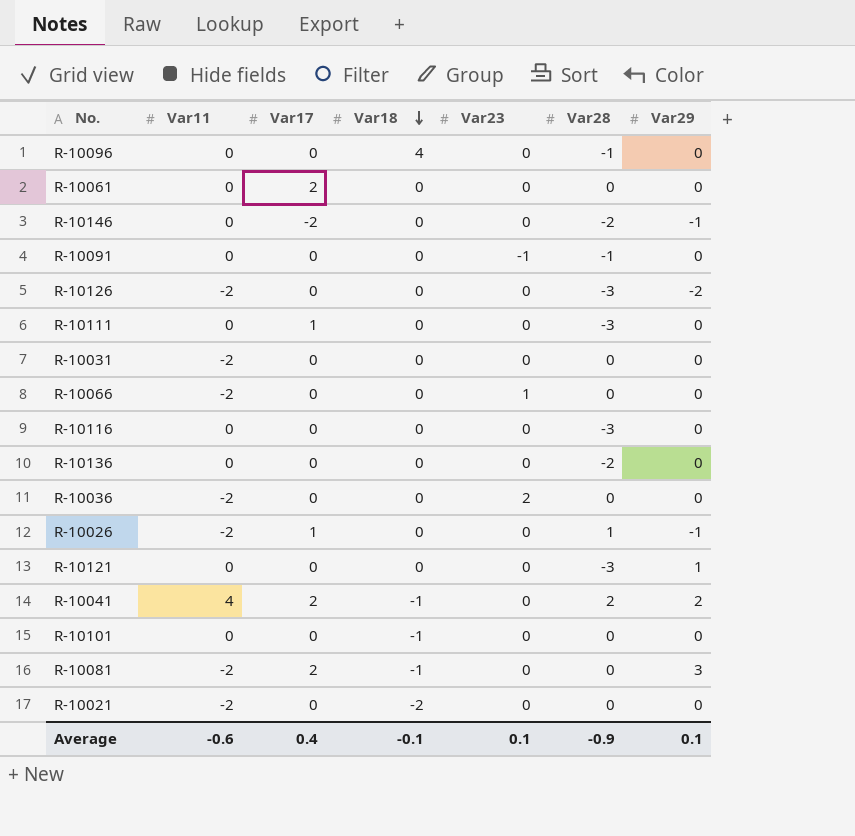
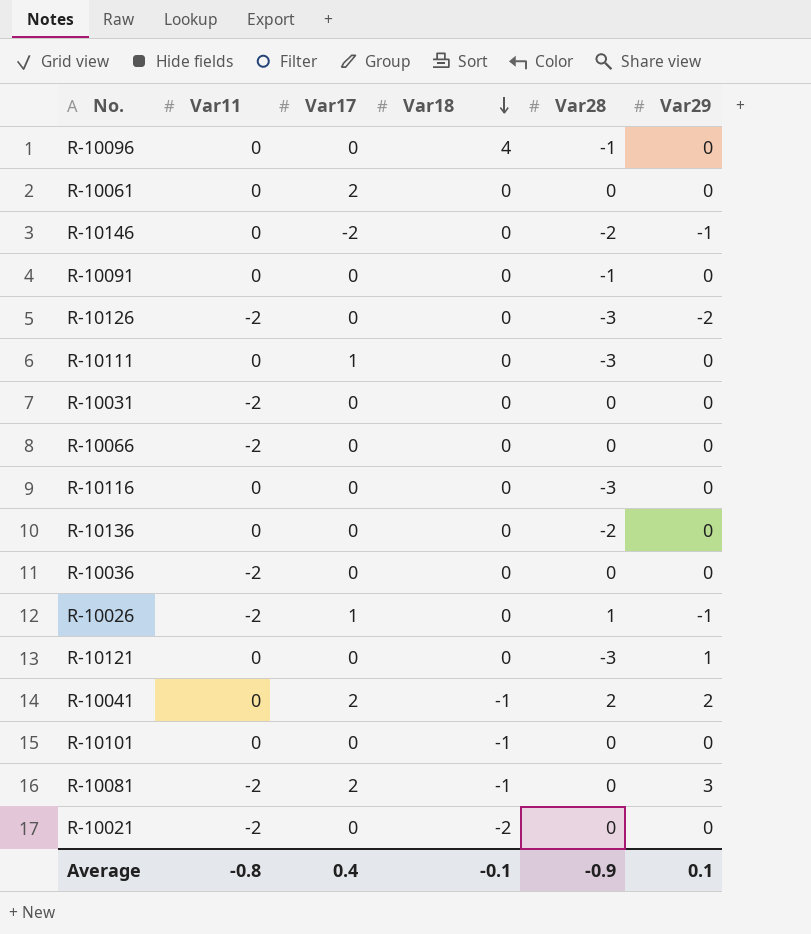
column Var23 | position: 5 -> none
R-10041 | Var11: 4 -> 0
Average | Var11: -0.6 -> -0.8

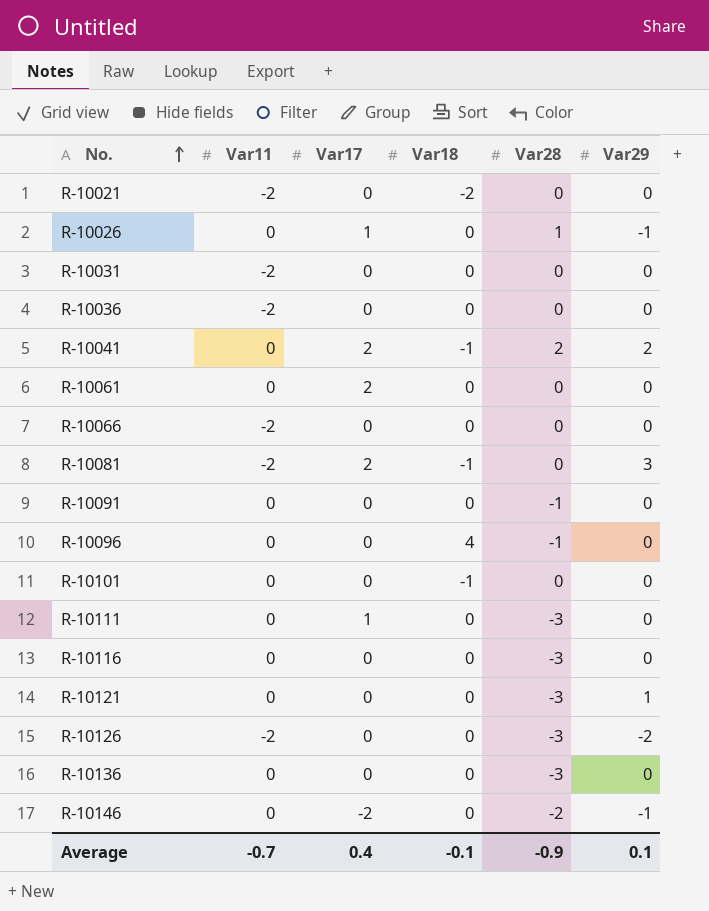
row order: Var18 descending -> No. ascending
R-10026 | Var11: -2 -> 0
R-10136 | Var28: -2 -> -3
Average | Var11: -0.8 -> -0.7

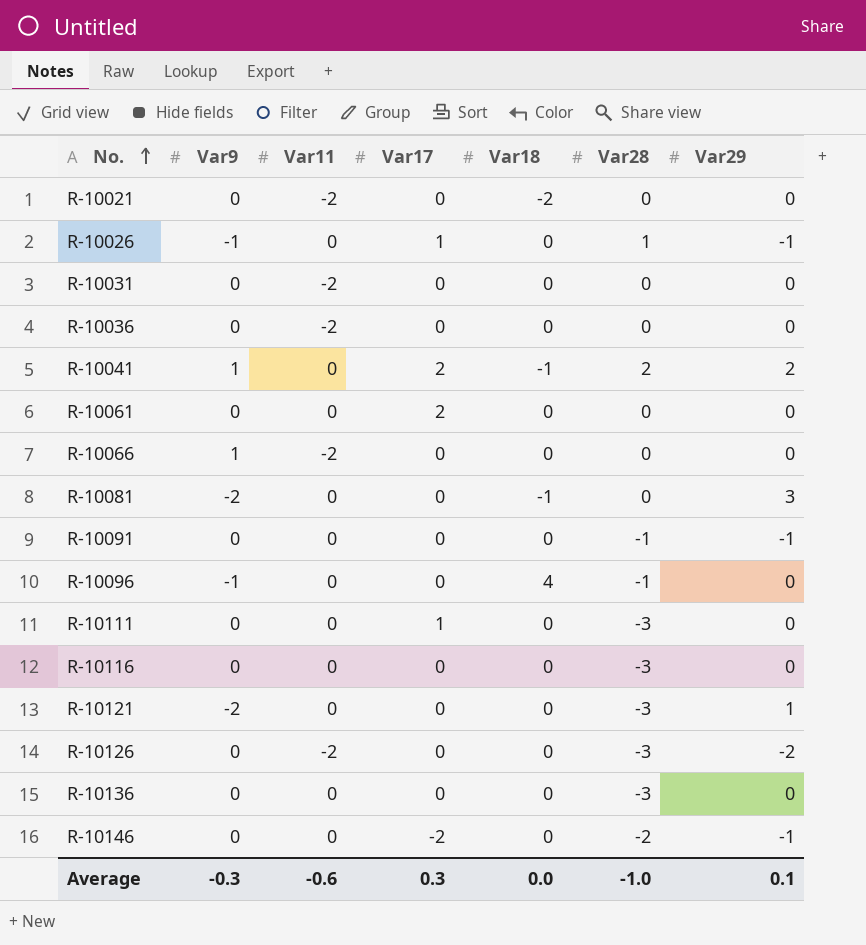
column Var9 | position: none -> 2
row R-10101: 0 | 0 | -1 | 0 | 0 -> none
R-10081 | Var11: -2 -> 0
R-10081 | Var17: 2 -> 0
R-10091 | Var29: 0 -> -1
Average | Var11: -0.7 -> -0.6
Average | Var17: 0.4 -> 0.3
Average | Var18: -0.1 -> 0.0
Average | Var28: -0.9 -> -1.0

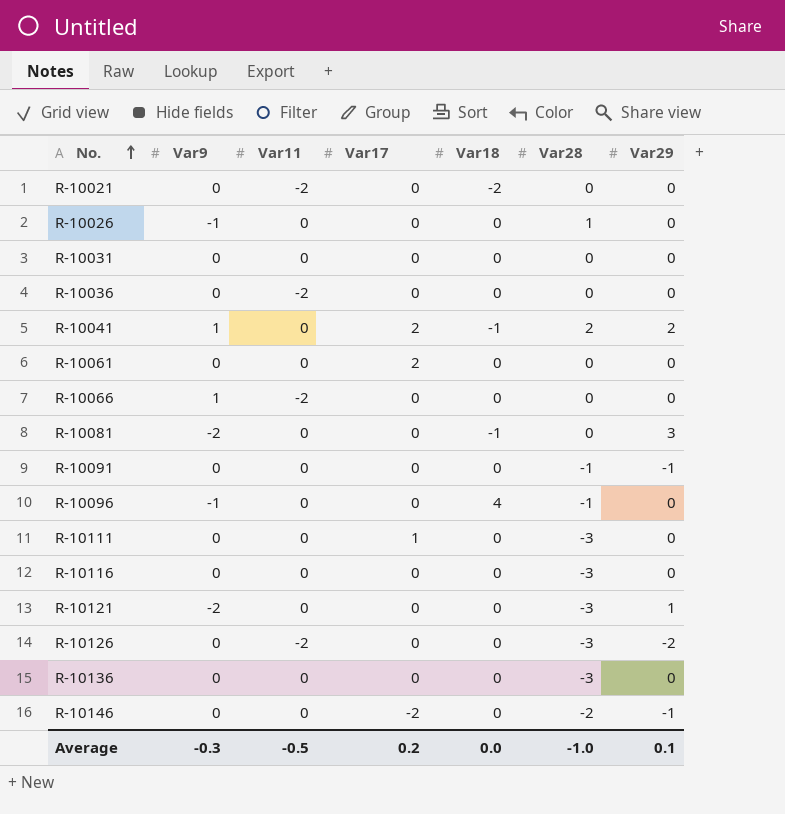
R-10026 | Var17: 1 -> 0
R-10026 | Var29: -1 -> 0
R-10031 | Var11: -2 -> 0
Average | Var11: -0.6 -> -0.5
Average | Var17: 0.3 -> 0.2

